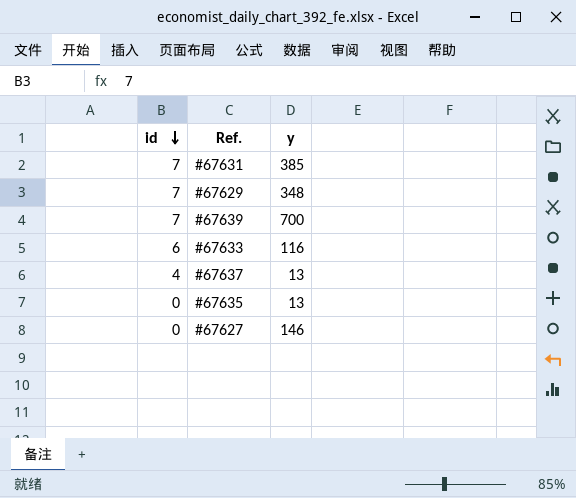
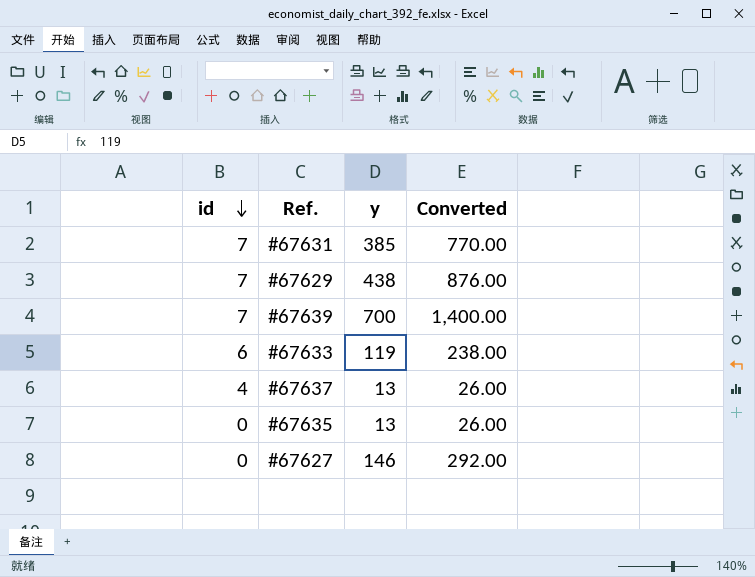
column Converted | formula: none -> [y] * 2
#67629 | y: 348 -> 438
#67633 | y: 116 -> 119

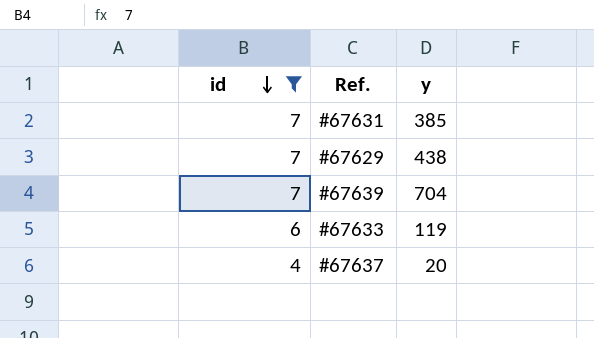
filter: none -> id != 0
column Converted | formula: [y] * 2 -> none
#67639 | y: 700 -> 704
#67637 | y: 13 -> 20

